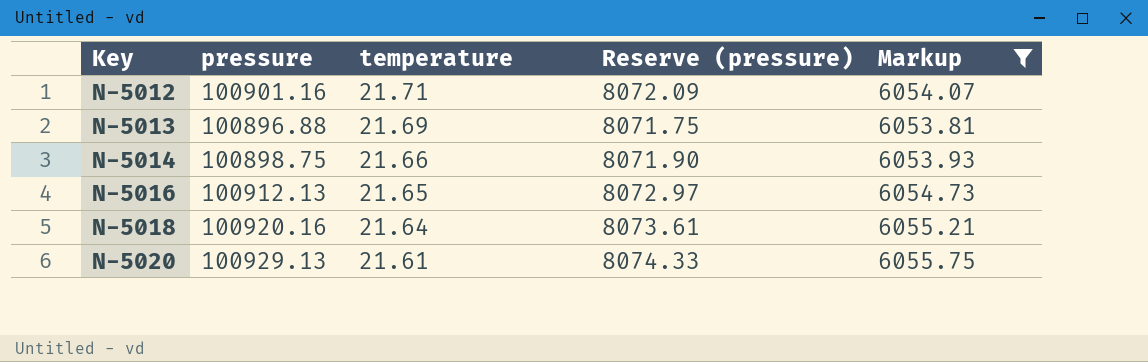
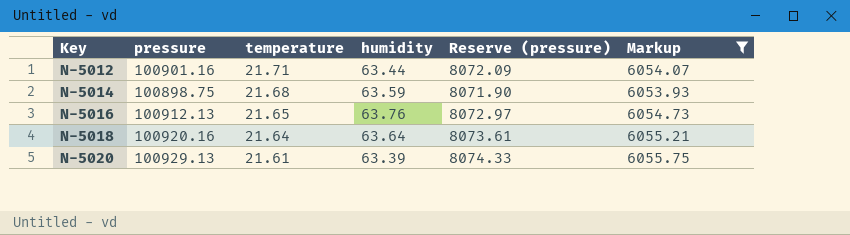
column humidity | position: none -> 4
row N-5013: 100896.88 | 21.69 | 8071.75 | 6053.81 -> none
N-5014 | temperature: 21.66 -> 21.68

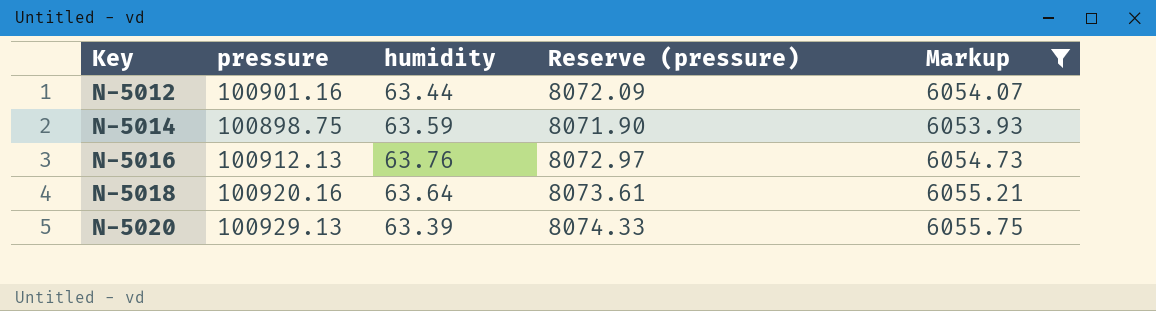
column temperature | position: 3 -> none

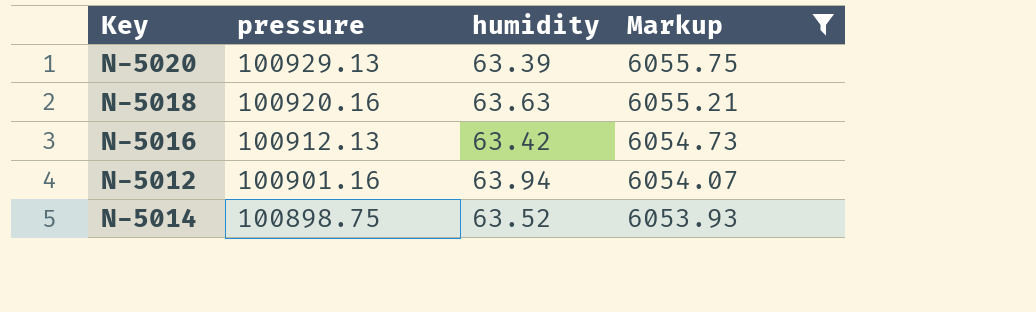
row order: Key ascending -> pressure descending
column Reserve (pressure) | formula: [pressure] * 0.08 -> none
N-5018 | humidity: 63.64 -> 63.63
N-5016 | humidity: 63.76 -> 63.42
N-5012 | humidity: 63.44 -> 63.94
N-5014 | humidity: 63.59 -> 63.52

